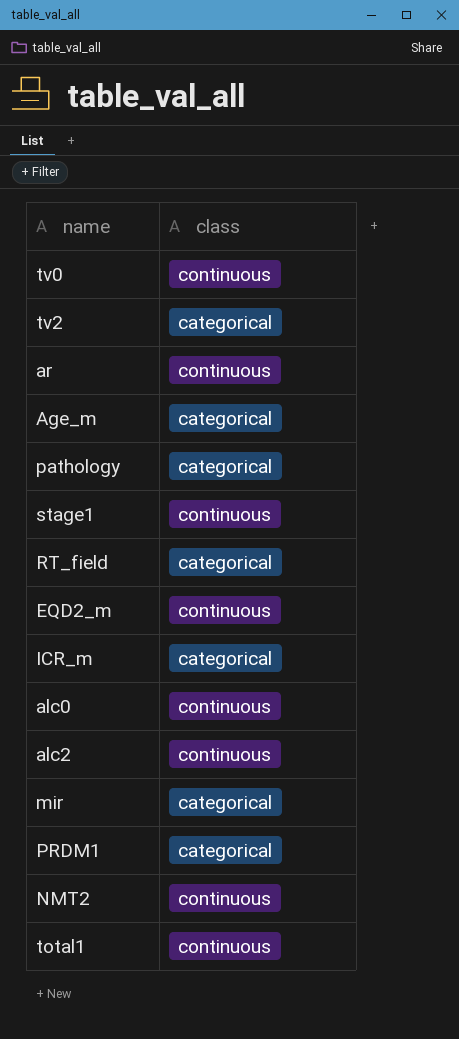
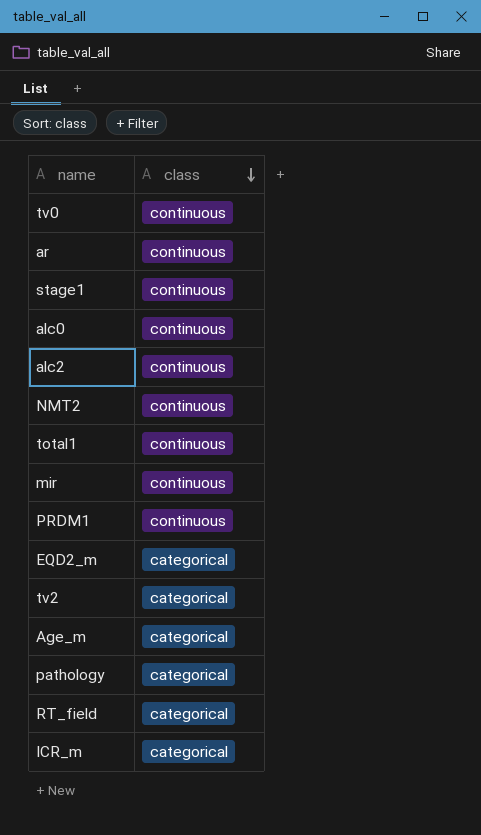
row order: none -> class descending
mir | class: categorical -> continuous
PRDM1 | class: categorical -> continuous
EQD2_m | class: continuous -> categorical

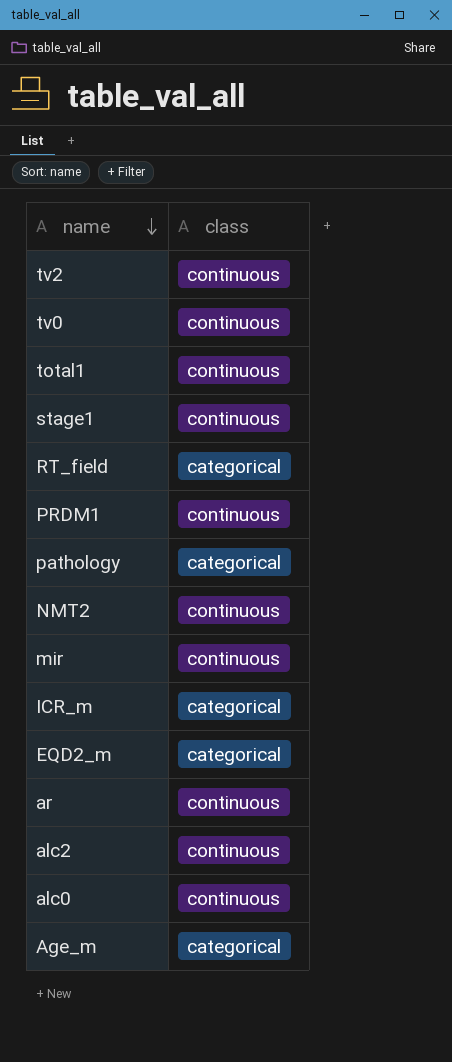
row order: class descending -> name descending
tv2 | class: categorical -> continuous

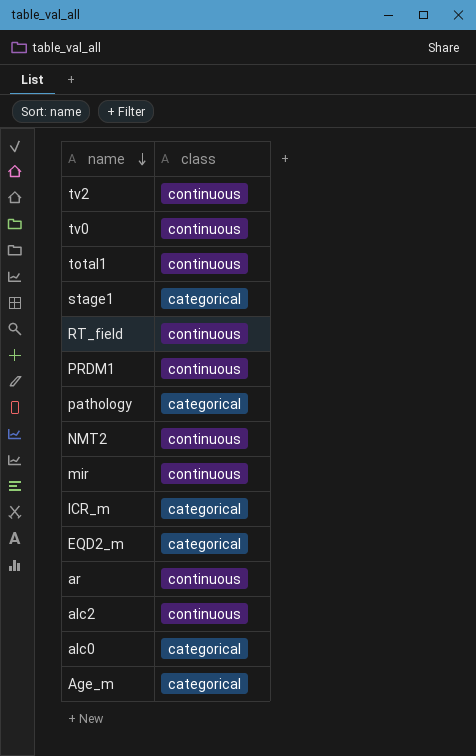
stage1 | class: continuous -> categorical
RT_field | class: categorical -> continuous
alc0 | class: continuous -> categorical

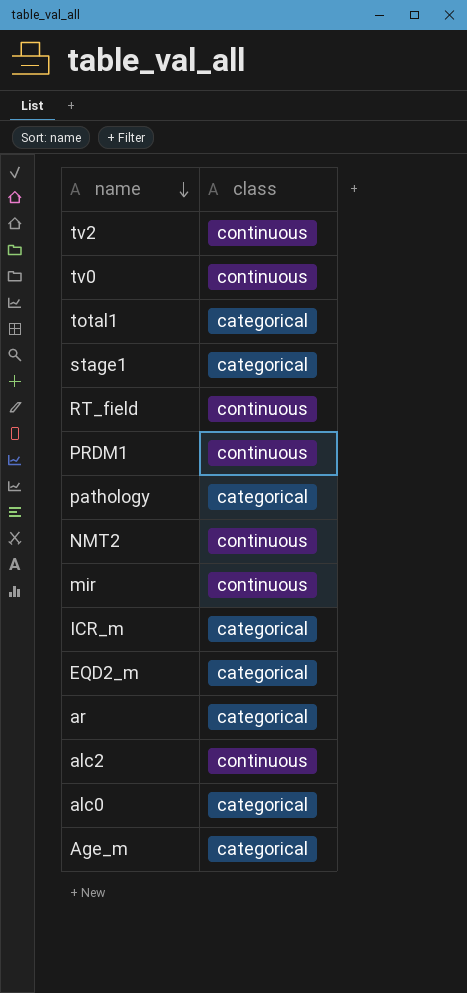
total1 | class: continuous -> categorical
ar | class: continuous -> categorical

